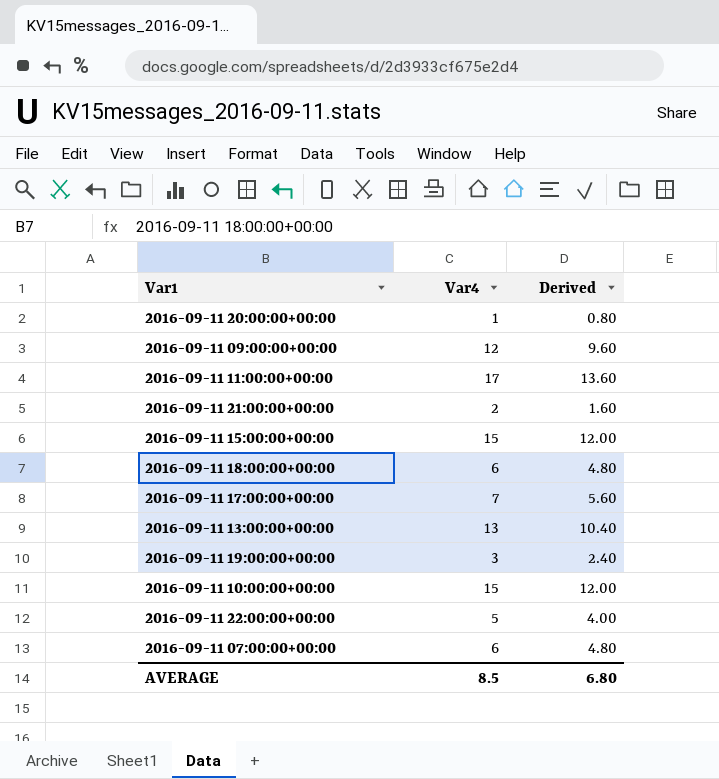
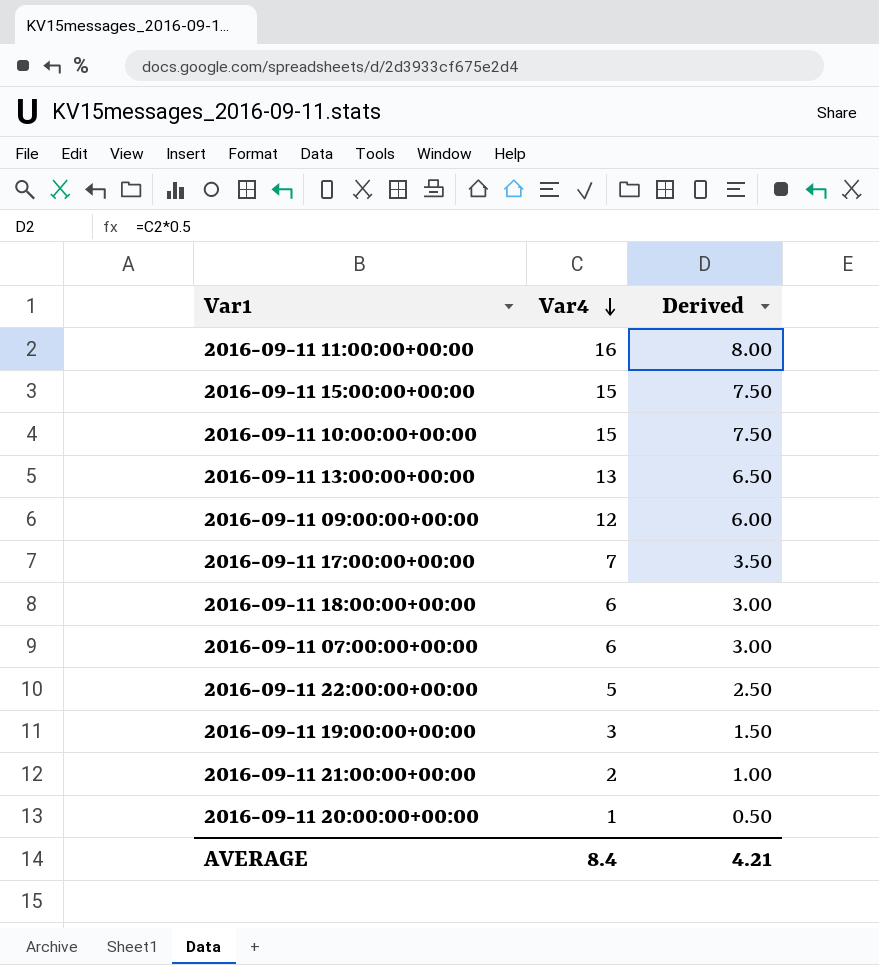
row order: none -> Var4 descending
column Derived | formula: [Var4] * 0.8 -> [Var4] * 0.5
2016-09-11 11:00:00+00:00 | Var4: 17 -> 16
AVERAGE | Var4: 8.5 -> 8.4
AVERAGE | Derived: 6.80 -> 4.21

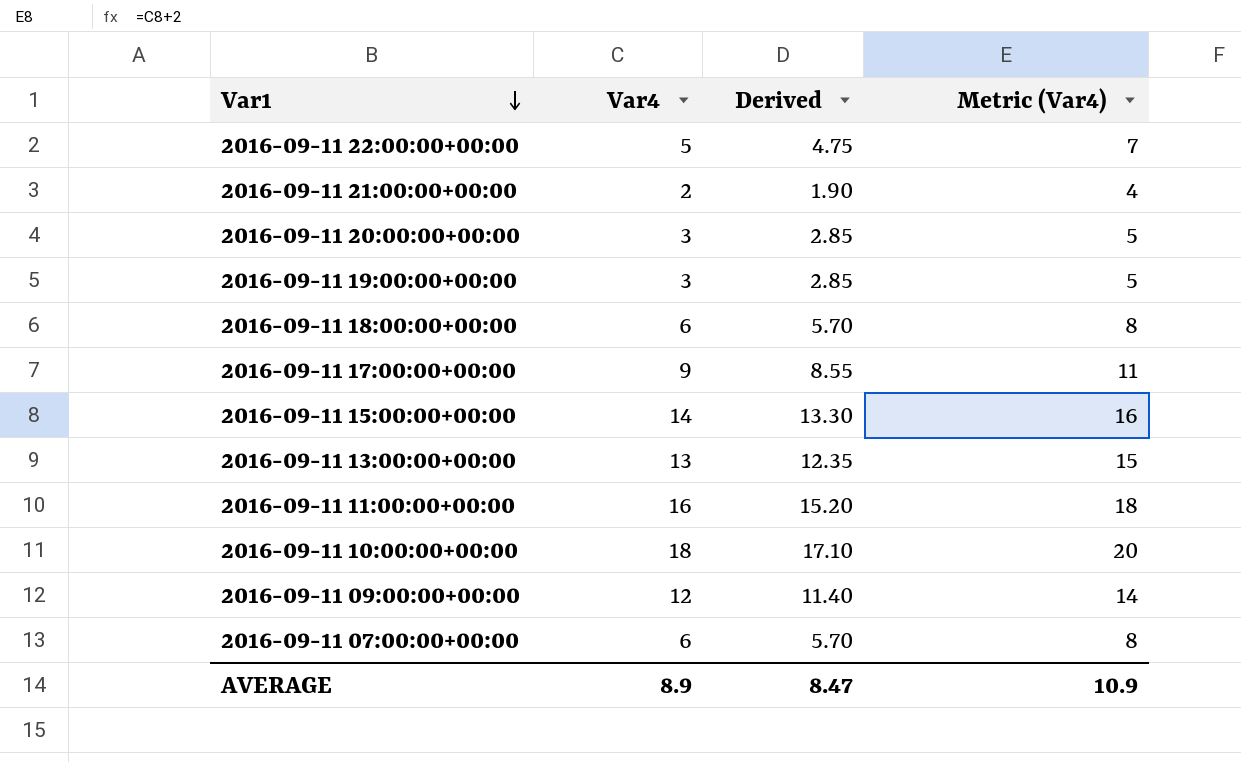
row order: Var4 descending -> Var1 descending
column Derived | formula: [Var4] * 0.5 -> [Var4] * 0.95
column Metric (Var4) | formula: none -> [Var4] + 2
2016-09-11 20:00:00+00:00 | Var4: 1 -> 3
2016-09-11 17:00:00+00:00 | Var4: 7 -> 9
2016-09-11 15:00:00+00:00 | Var4: 15 -> 14
2016-09-11 10:00:00+00:00 | Var4: 15 -> 18
AVERAGE | Var4: 8.4 -> 8.9
AVERAGE | Derived: 4.21 -> 8.47

